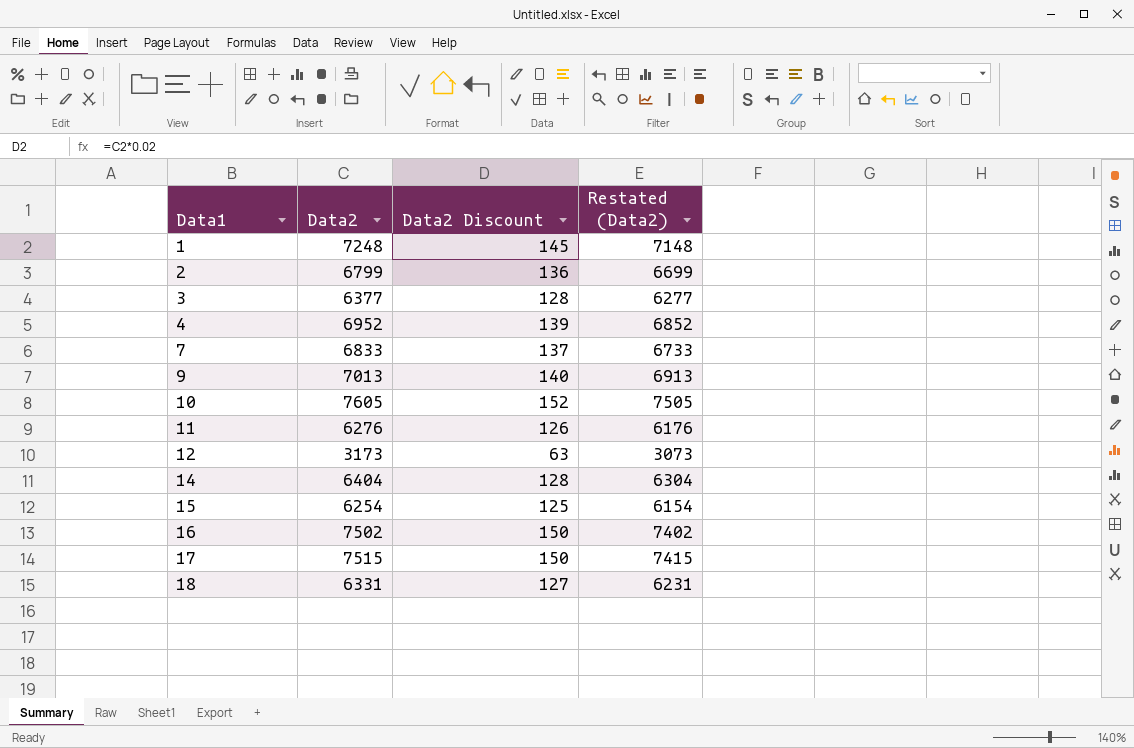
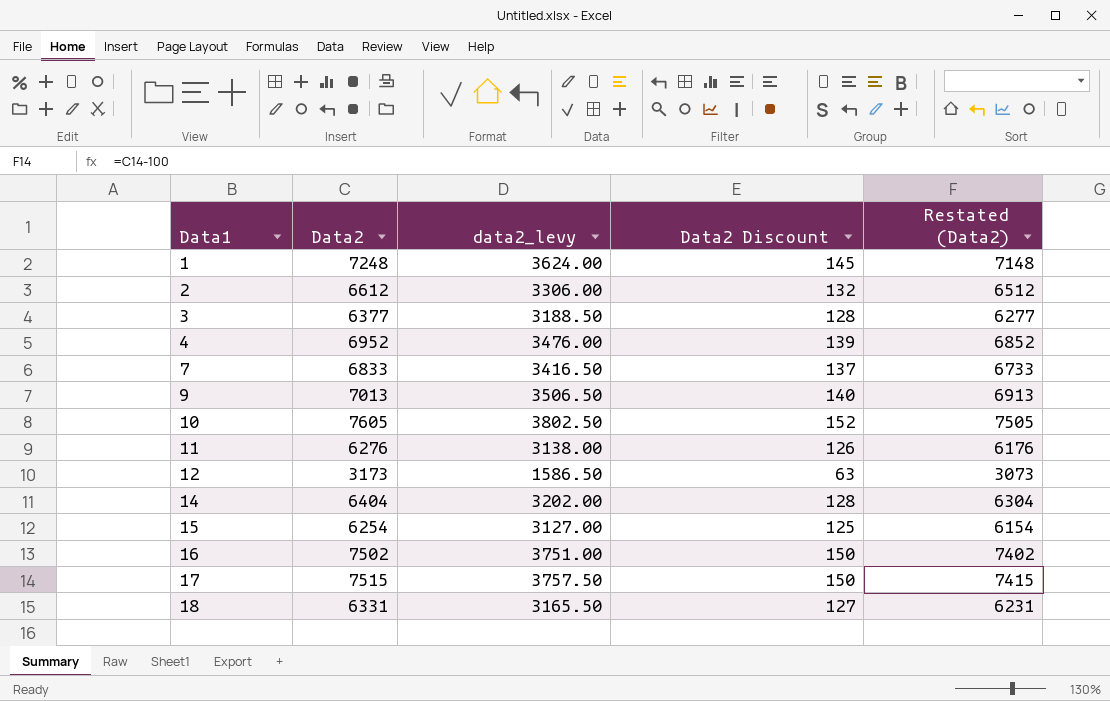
column data2_levy | formula: none -> [Data2] * 0.5
2 | Data2: 6799 -> 6612
2 | Data2 Discount: 136 -> 132
2 | Restated (Data2): 6699 -> 6512

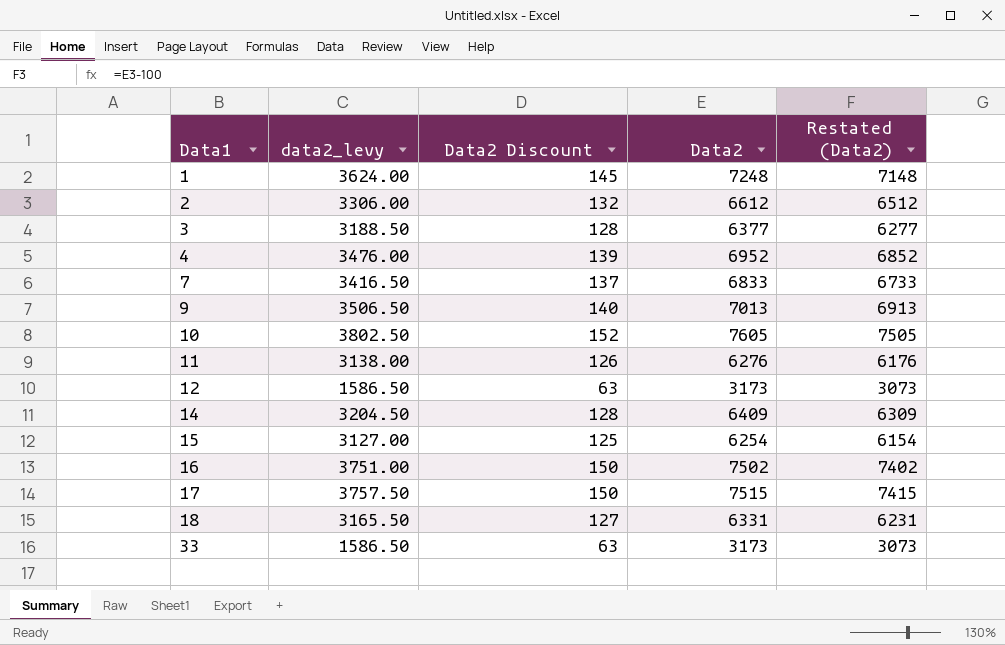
column Data2 | position: 2 -> 4
14 | data2_levy: 3202.00 -> 3204.50
14 | Data2: 6404 -> 6409
14 | Restated (Data2): 6304 -> 6309
row 33: none -> 1586.50 | 63 | 3173 | 3073

